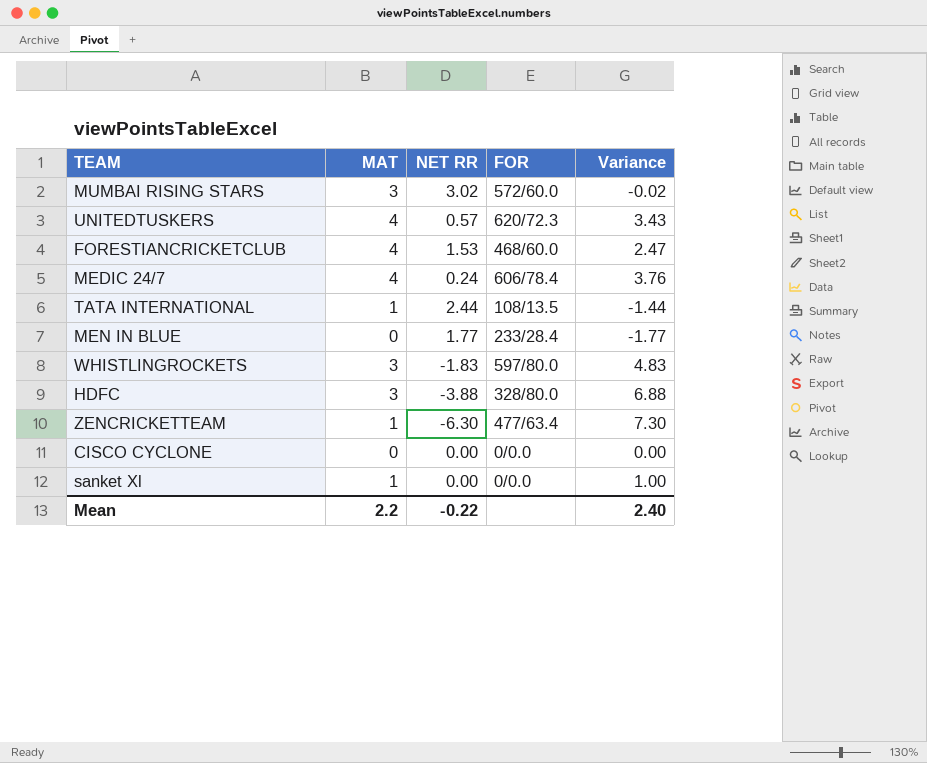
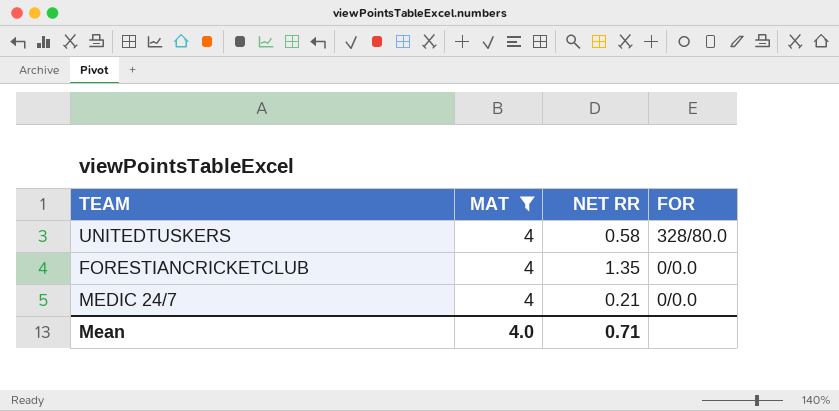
filter: none -> MAT = 4
column Variance | formula: [MAT] - [NET RR] -> none
UNITEDTUSKERS | NET RR: 0.57 -> 0.58
UNITEDTUSKERS | FOR: 620/72.3 -> 328/80.0
FORESTIANCRICKETCLUB | NET RR: 1.53 -> 1.35
FORESTIANCRICKETCLUB | FOR: 468/60.0 -> 0/0.0
MEDIC 24/7 | NET RR: 0.24 -> 0.21
MEDIC 24/7 | FOR: 606/78.4 -> 0/0.0
Mean | MAT: 2.2 -> 4.0
Mean | NET RR: -0.22 -> 0.71

